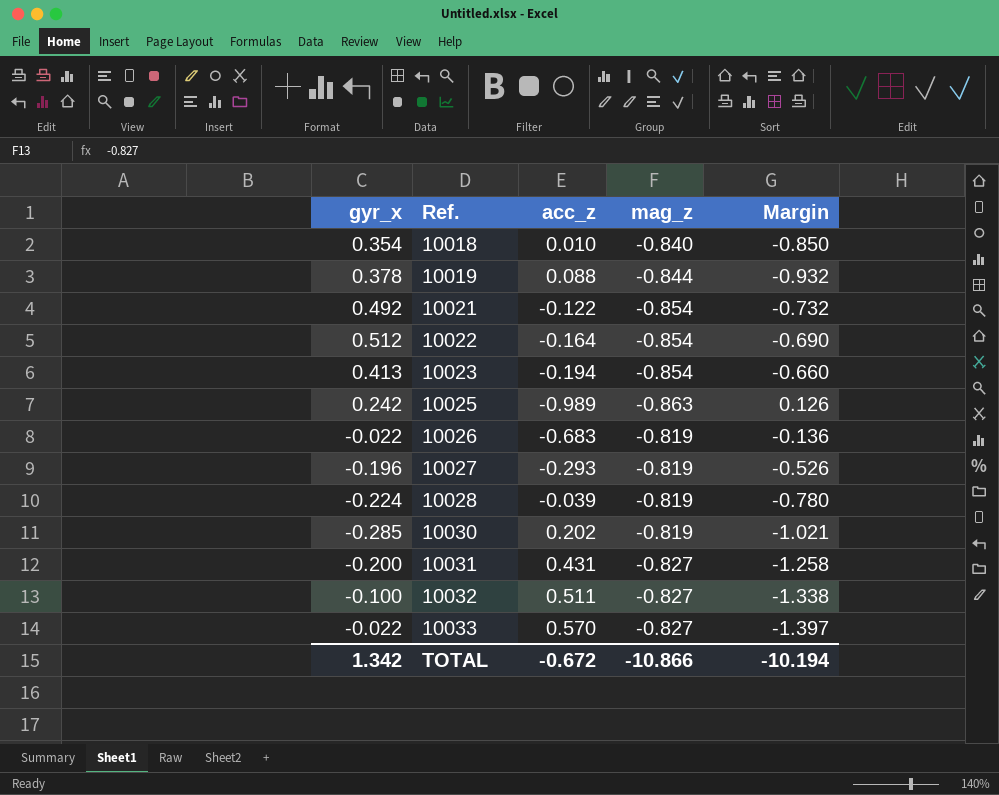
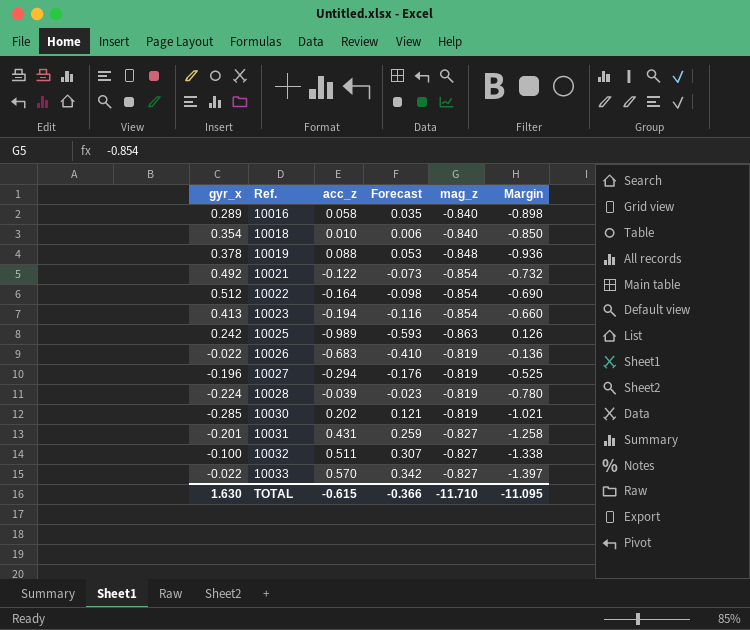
column Forecast | formula: none -> [acc_z] * 0.6
row 10016: none -> 0.289 | 0.058 | 0.035 | -0.840 | -0.898
10019 | mag_z: -0.844 -> -0.848
10019 | Margin: -0.932 -> -0.936
10027 | acc_z: -0.293 -> -0.294
10027 | Margin: -0.526 -> -0.525
10031 | gyr_x: -0.200 -> -0.201
TOTAL | gyr_x: 1.342 -> 1.630
TOTAL | acc_z: -0.672 -> -0.615
TOTAL | mag_z: -10.866 -> -11.710
TOTAL | Margin: -10.194 -> -11.095

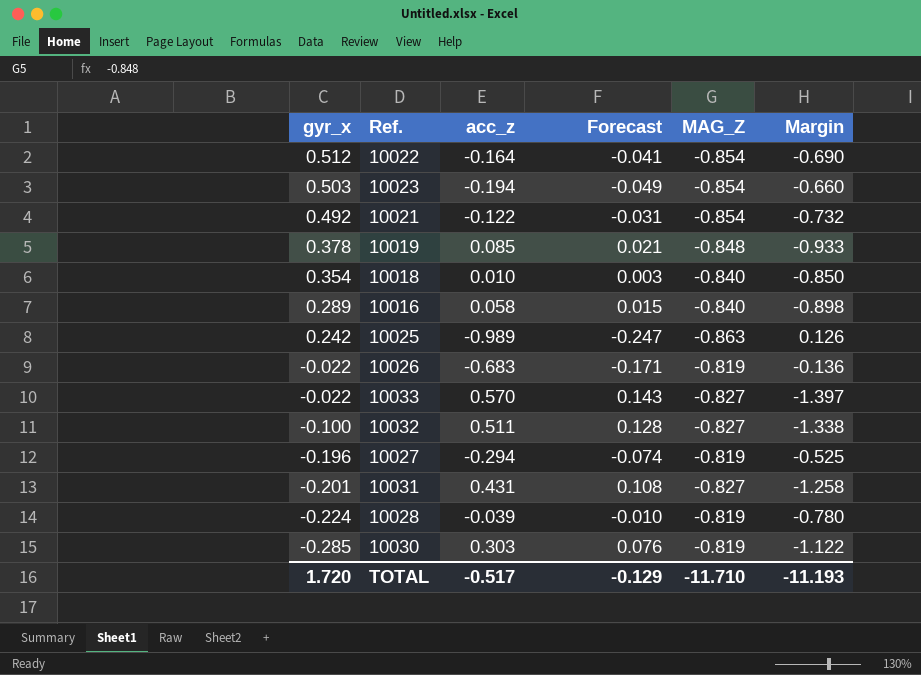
row order: Ref. ascending -> gyr_x descending
column Forecast | formula: [acc_z] * 0.6 -> [acc_z] * 0.25
column name: mag_z -> MAG_Z
10023 | gyr_x: 0.413 -> 0.503
10019 | acc_z: 0.088 -> 0.085
10019 | Margin: -0.936 -> -0.933
10030 | acc_z: 0.202 -> 0.303
10030 | Margin: -1.021 -> -1.122
TOTAL | gyr_x: 1.630 -> 1.720
TOTAL | acc_z: -0.615 -> -0.517
TOTAL | Forecast: -0.366 -> -0.129
TOTAL | Margin: -11.095 -> -11.193

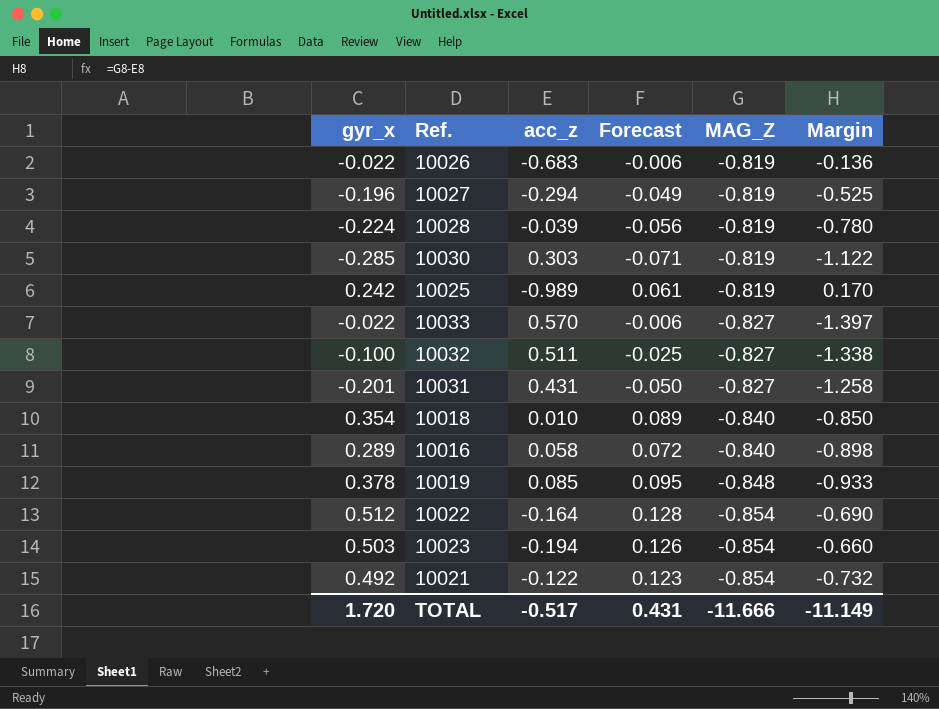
row order: gyr_x descending -> MAG_Z descending
column Forecast | formula: [acc_z] * 0.25 -> [gyr_x] * 0.25
10025 | MAG_Z: -0.863 -> -0.819
10025 | Margin: 0.126 -> 0.170
TOTAL | Forecast: -0.129 -> 0.431
TOTAL | MAG_Z: -11.710 -> -11.666
TOTAL | Margin: -11.193 -> -11.149

